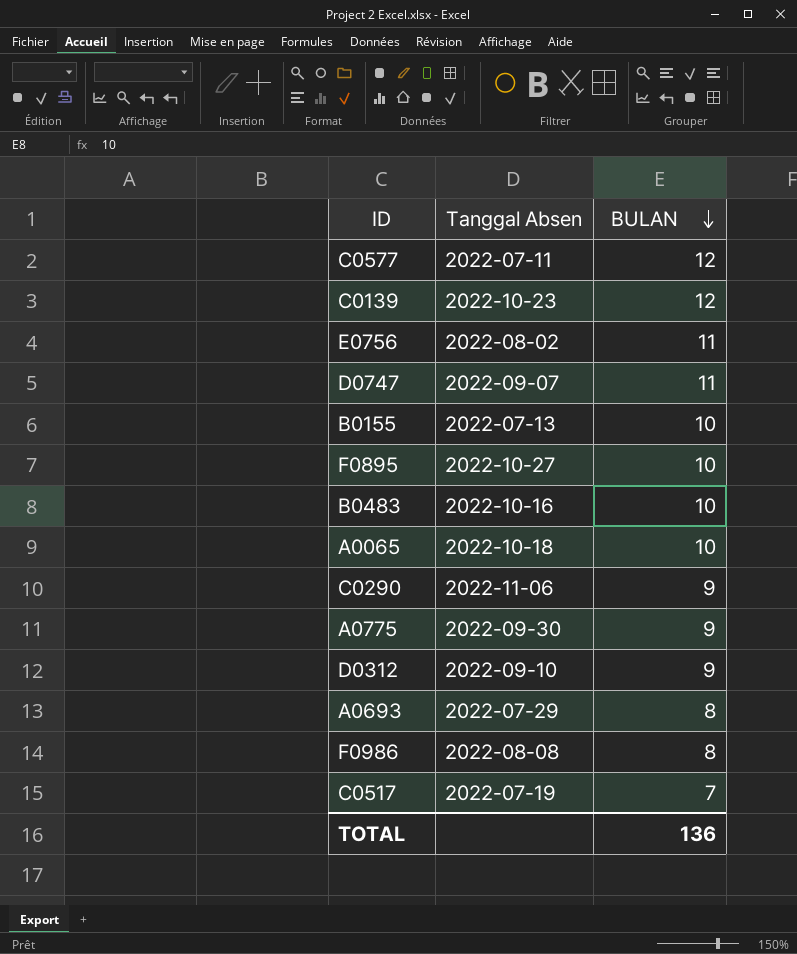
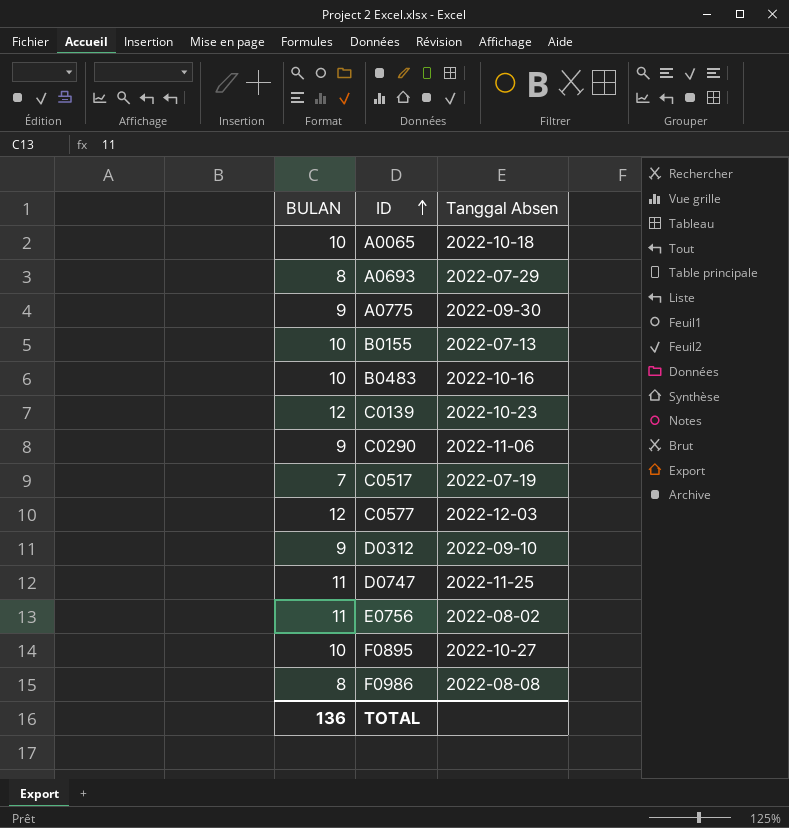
row order: BULAN descending -> ID ascending
column BULAN | position: 3 -> 1
C0577 | Tanggal Absen: 2022-07-11 -> 2022-12-03
D0747 | Tanggal Absen: 2022-09-07 -> 2022-11-25

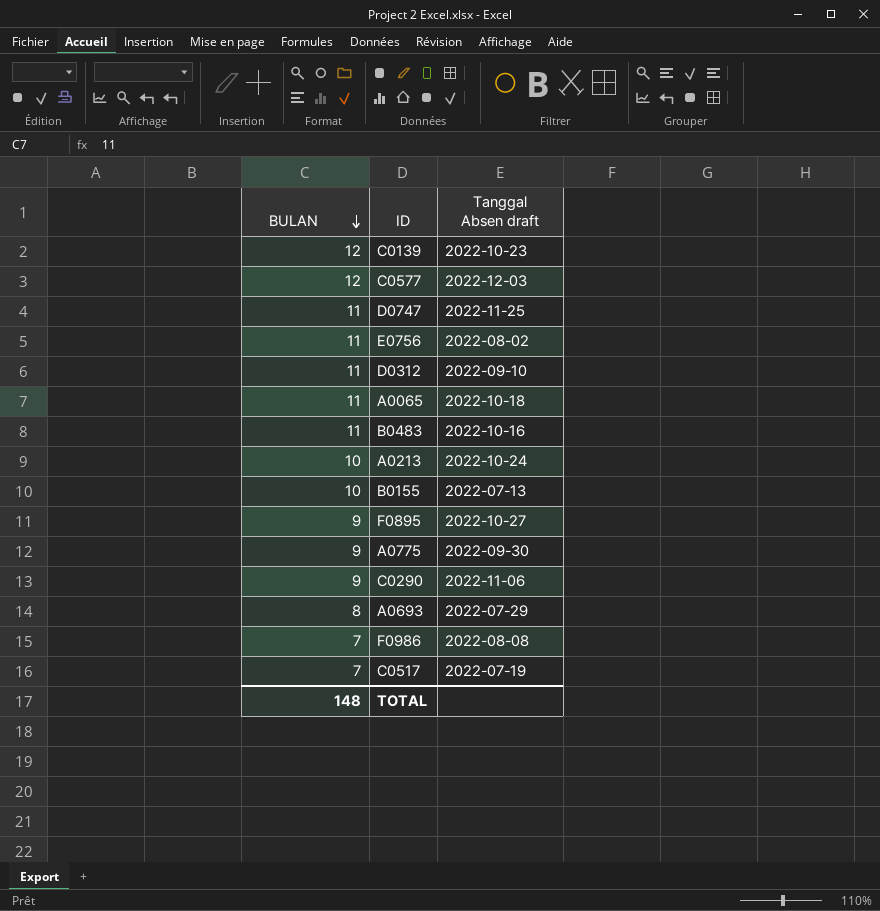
row order: ID ascending -> BULAN descending
column name: Tanggal Absen -> Tanggal Absen draft
D0312 | BULAN: 9 -> 11
A0065 | BULAN: 10 -> 11
B0483 | BULAN: 10 -> 11
row A0213: none -> 10 | 2022-10-24
F0895 | BULAN: 10 -> 9
F0986 | BULAN: 8 -> 7
TOTAL | BULAN: 136 -> 148

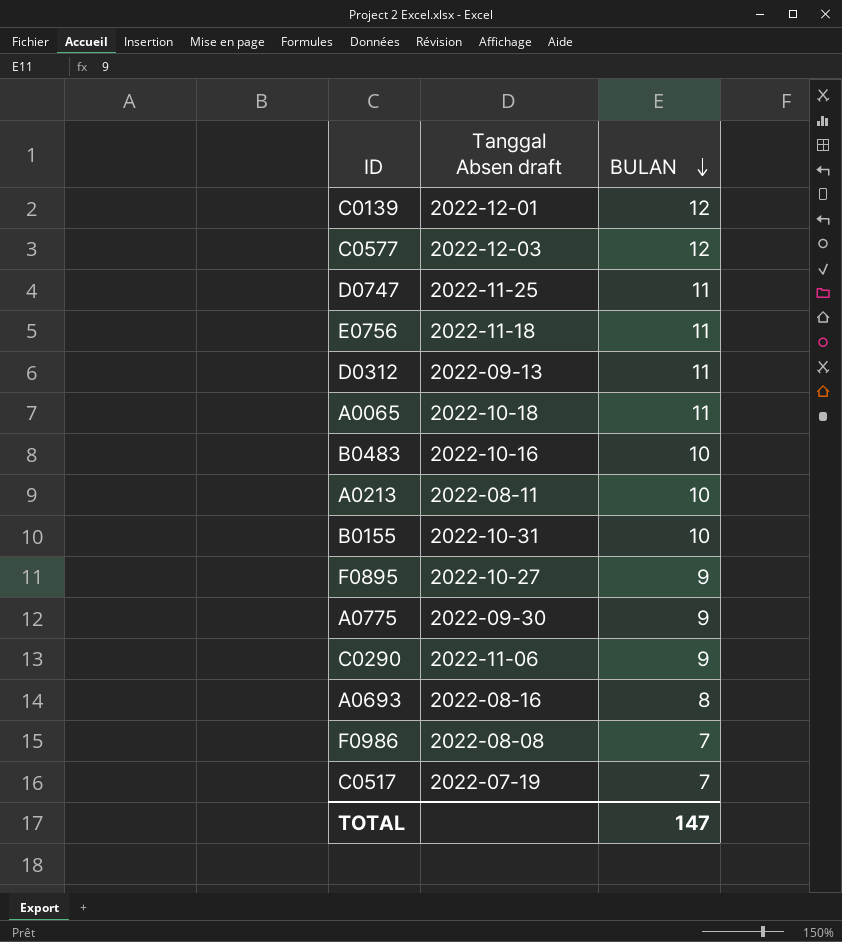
column BULAN | position: 1 -> 3
C0139 | Tanggal Absen draft: 2022-10-23 -> 2022-12-01
E0756 | Tanggal Absen draft: 2022-08-02 -> 2022-11-18
D0312 | Tanggal Absen draft: 2022-09-10 -> 2022-09-13
B0483 | BULAN: 11 -> 10
A0213 | Tanggal Absen draft: 2022-10-24 -> 2022-08-11
B0155 | Tanggal Absen draft: 2022-07-13 -> 2022-10-31
A0693 | Tanggal Absen draft: 2022-07-29 -> 2022-08-16
TOTAL | BULAN: 148 -> 147

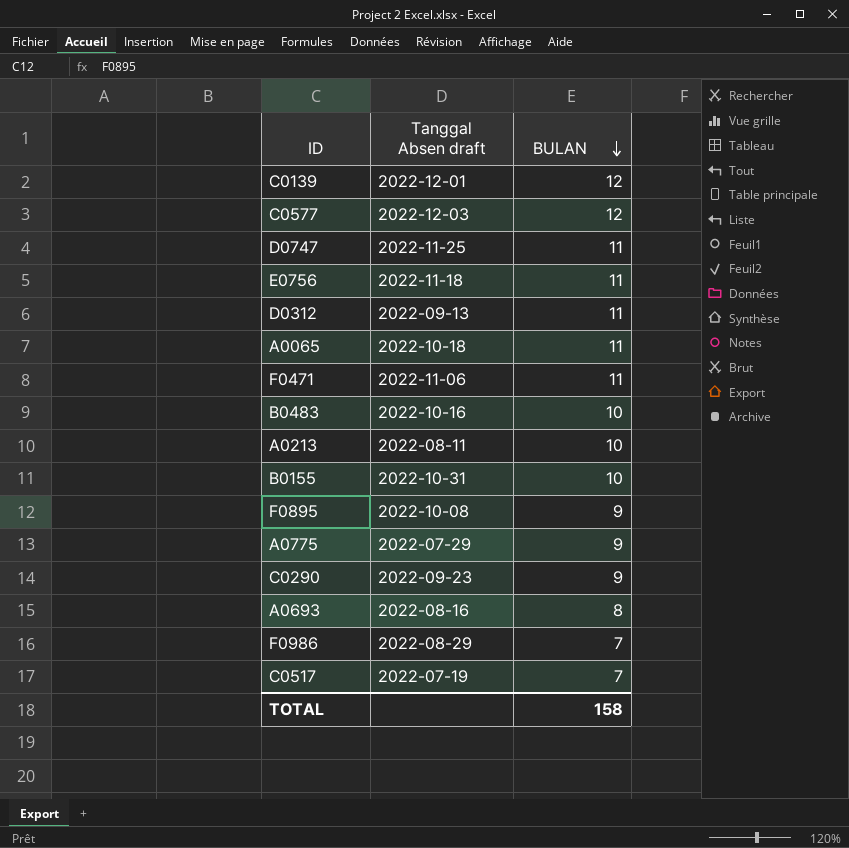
row F0471: none -> 2022-11-06 | 11
F0895 | Tanggal Absen draft: 2022-10-27 -> 2022-10-08
A0775 | Tanggal Absen draft: 2022-09-30 -> 2022-07-29
C0290 | Tanggal Absen draft: 2022-11-06 -> 2022-09-23
F0986 | Tanggal Absen draft: 2022-08-08 -> 2022-08-29
TOTAL | BULAN: 147 -> 158

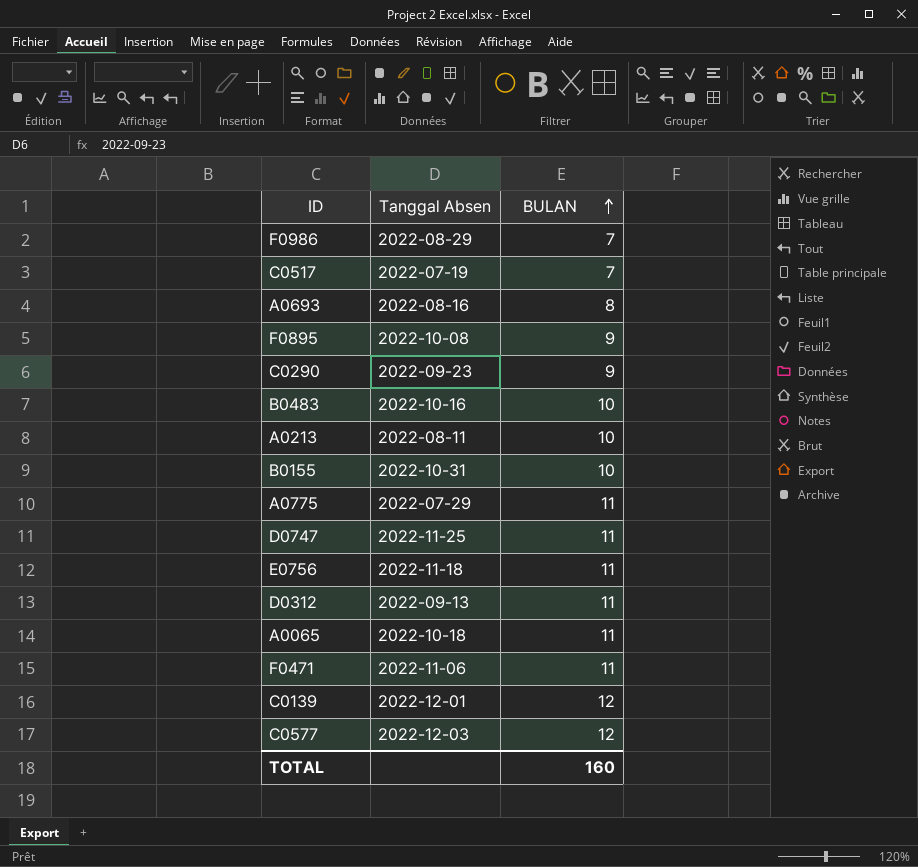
row order: BULAN descending -> BULAN ascending
column name: Tanggal Absen draft -> Tanggal Absen
A0775 | BULAN: 9 -> 11
TOTAL | BULAN: 158 -> 160

